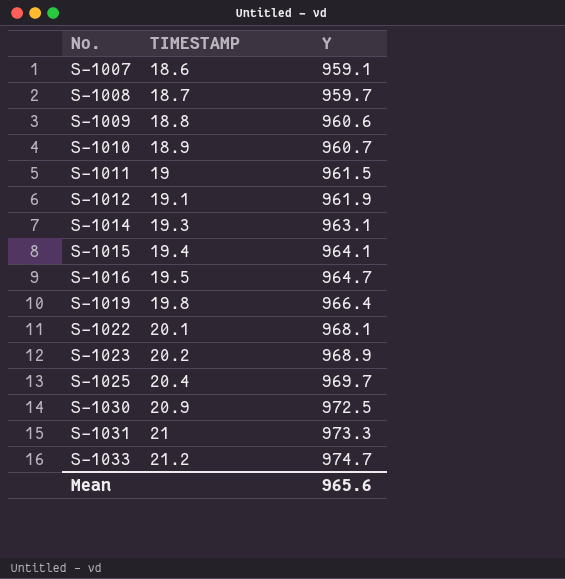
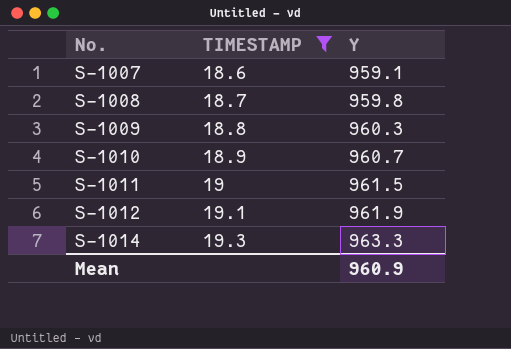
filter: none -> TIMESTAMP <= 19.3
S-1008 | Y: 959.7 -> 959.8
S-1009 | Y: 960.6 -> 960.3
S-1014 | Y: 963.1 -> 963.3
Mean | Y: 965.6 -> 960.9

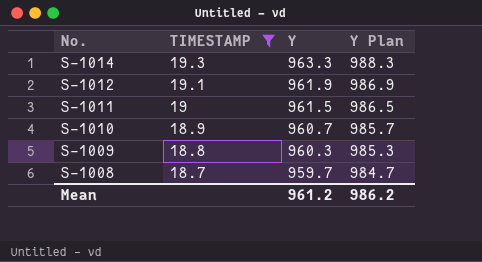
row order: No. ascending -> No. descending
column Y Plan | formula: none -> [Y] + 25
row S-1007: 18.6 | 959.1 -> none
S-1008 | Y: 959.8 -> 959.7
Mean | Y: 960.9 -> 961.2

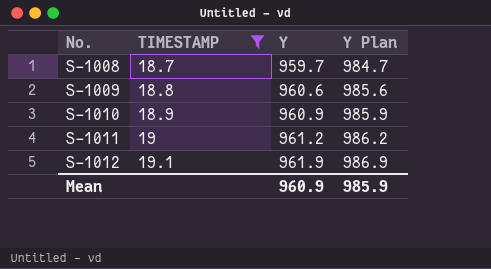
row order: No. descending -> No. ascending
row S-1014: 19.3 | 963.3 | 988.3 -> none
S-1009 | Y: 960.3 -> 960.6
S-1009 | Y Plan: 985.3 -> 985.6
S-1010 | Y: 960.7 -> 960.9
S-1010 | Y Plan: 985.7 -> 985.9
S-1011 | Y: 961.5 -> 961.2
S-1011 | Y Plan: 986.5 -> 986.2
Mean | Y: 961.2 -> 960.9
Mean | Y Plan: 986.2 -> 985.9

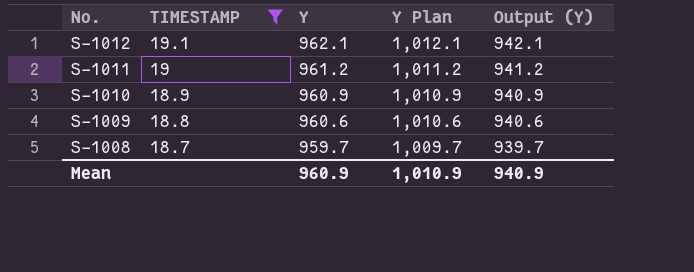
row order: No. ascending -> No. descending
column Y Plan | formula: [Y] + 25 -> [Y] + 50
column Output (Y) | formula: none -> [Y] - 20
S-1012 | Y: 961.9 -> 962.1
Mean | Y Plan: 985.9 -> 1,010.9

